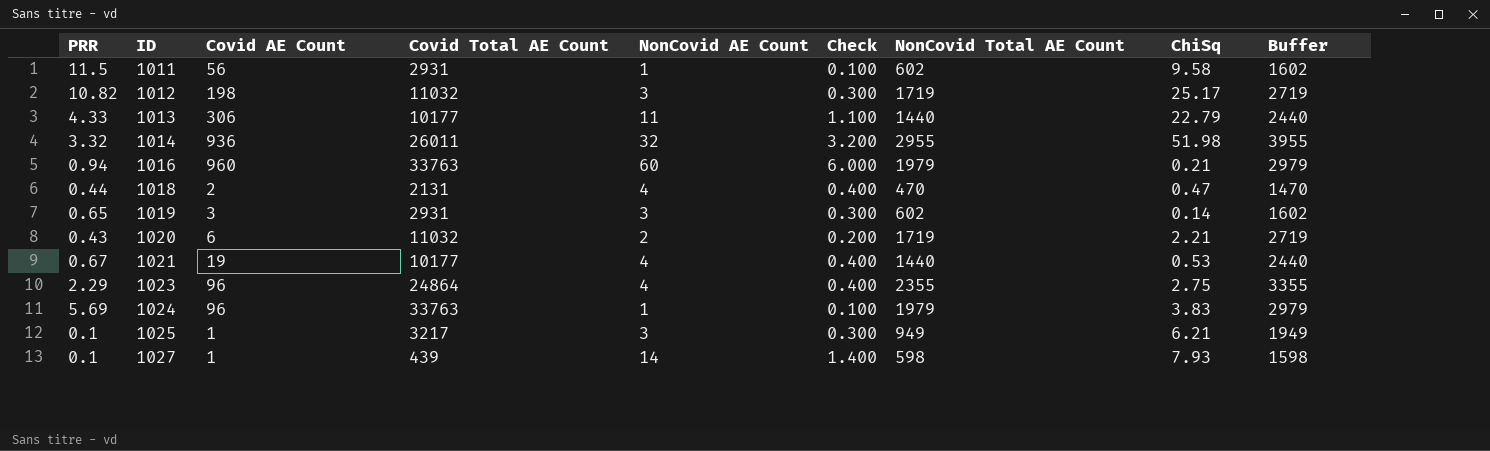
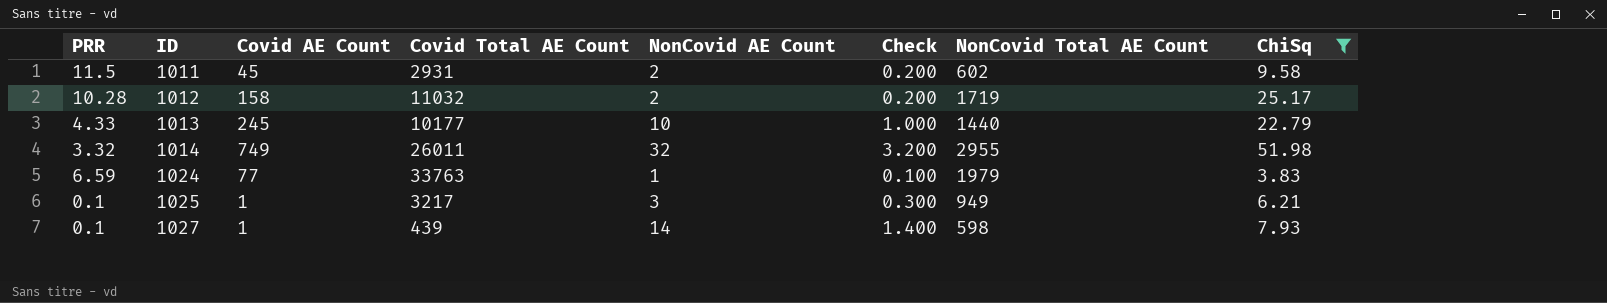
filter: none -> ChiSq >= 3.83
column Buffer | formula: [NonCovid Total AE Count] + 1000 -> none
1011 | Covid AE Count: 56 -> 45
1011 | NonCovid AE Count: 1 -> 2
1011 | Check: 0.100 -> 0.200
1012 | PRR: 10.82 -> 10.28
1012 | Covid AE Count: 198 -> 158
1012 | NonCovid AE Count: 3 -> 2
1012 | Check: 0.300 -> 0.200
1013 | Covid AE Count: 306 -> 245
1013 | NonCovid AE Count: 11 -> 10
1013 | Check: 1.100 -> 1.000
1014 | Covid AE Count: 936 -> 749
1024 | PRR: 5.69 -> 6.59
1024 | Covid AE Count: 96 -> 77

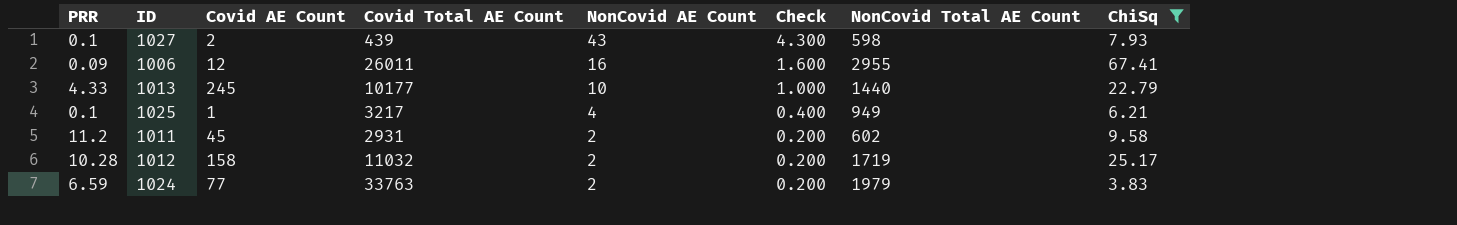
row order: ID ascending -> NonCovid AE Count descending
row 1014: 3.32 | 749 | 26011 | 32 | 3.200 | 2955 | 51.98 -> none
1027 | Covid AE Count: 1 -> 2
1027 | NonCovid AE Count: 14 -> 43
1027 | Check: 1.400 -> 4.300
row 1006: none -> 0.09 | 12 | 26011 | 16 | 1.600 | 2955 | 67.41
1025 | NonCovid AE Count: 3 -> 4
1025 | Check: 0.300 -> 0.400
1011 | PRR: 11.5 -> 11.2
1024 | NonCovid AE Count: 1 -> 2
1024 | Check: 0.100 -> 0.200

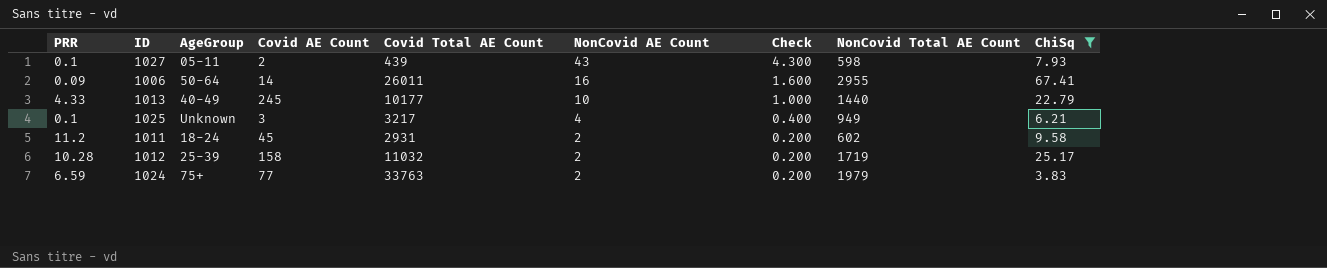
column AgeGroup | position: none -> 3
1006 | Covid AE Count: 12 -> 14
1025 | Covid AE Count: 1 -> 3

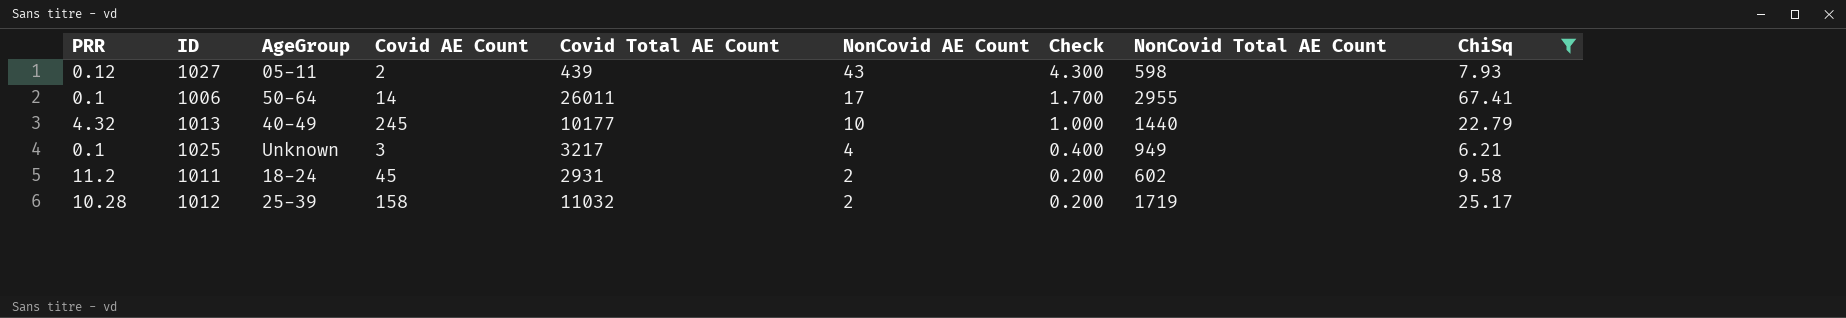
row 1024: 6.59 | 75+ | 77 | 33763 | 2 | 0.200 | 1979 | 3.83 -> none
1027 | PRR: 0.1 -> 0.12
1006 | PRR: 0.09 -> 0.1
1006 | NonCovid AE Count: 16 -> 17
1006 | Check: 1.600 -> 1.700
1013 | PRR: 4.33 -> 4.32

